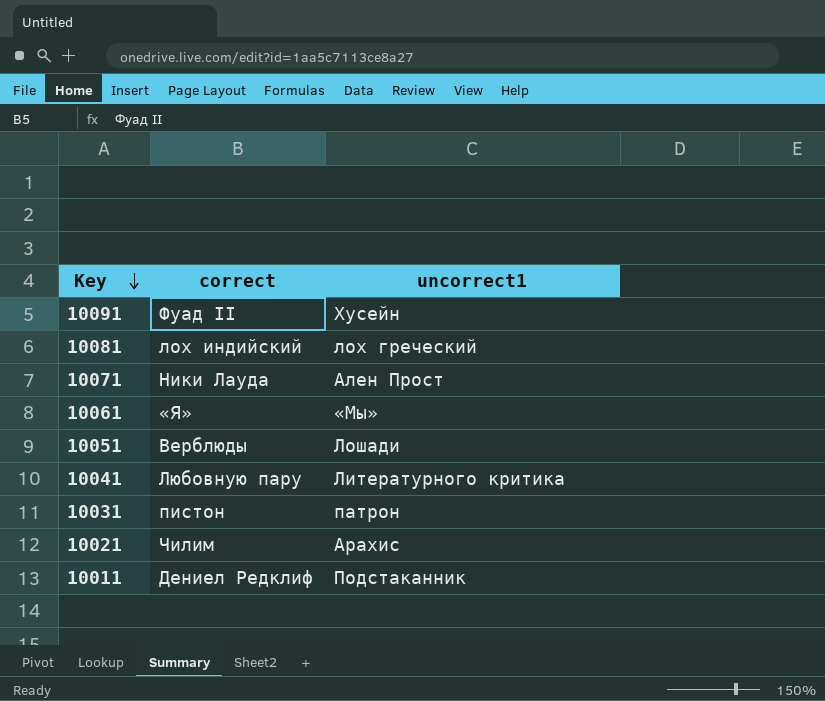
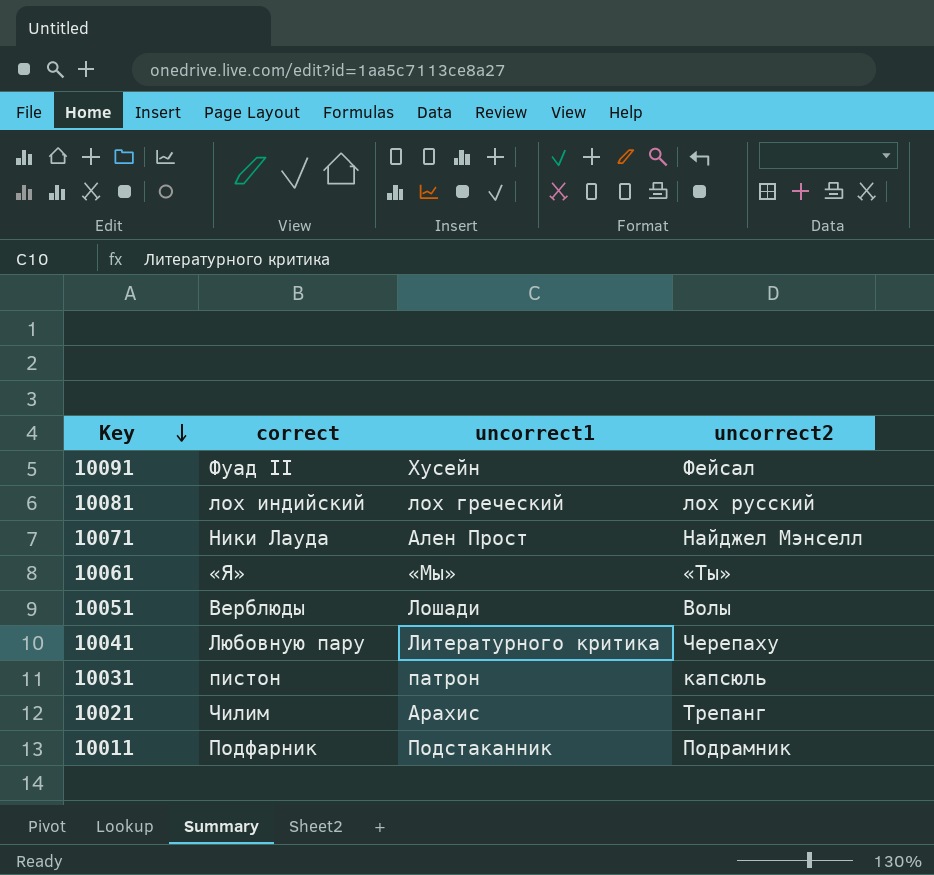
column uncorrect2 | position: none -> 4
10011 | correct: Дениел Редклиф -> Подфарник

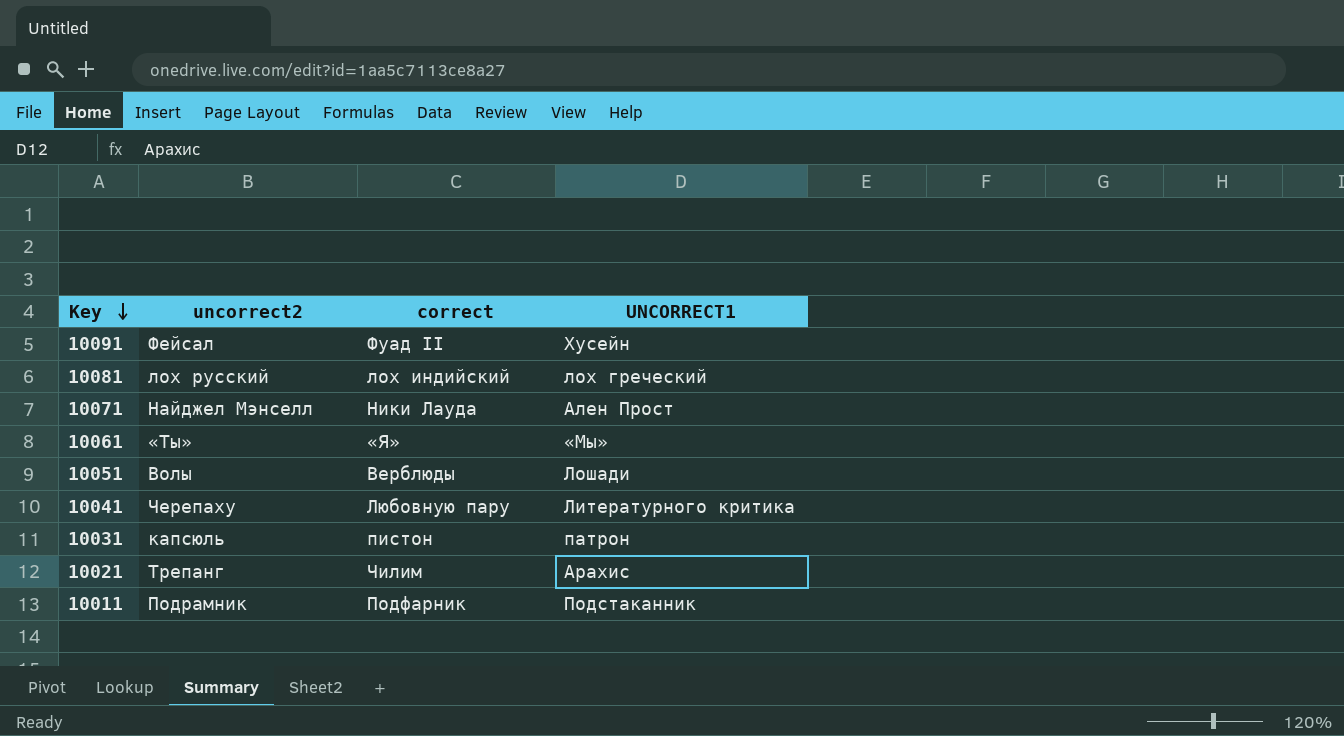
column uncorrect2 | position: 4 -> 2
column name: uncorrect1 -> UNCORRECT1

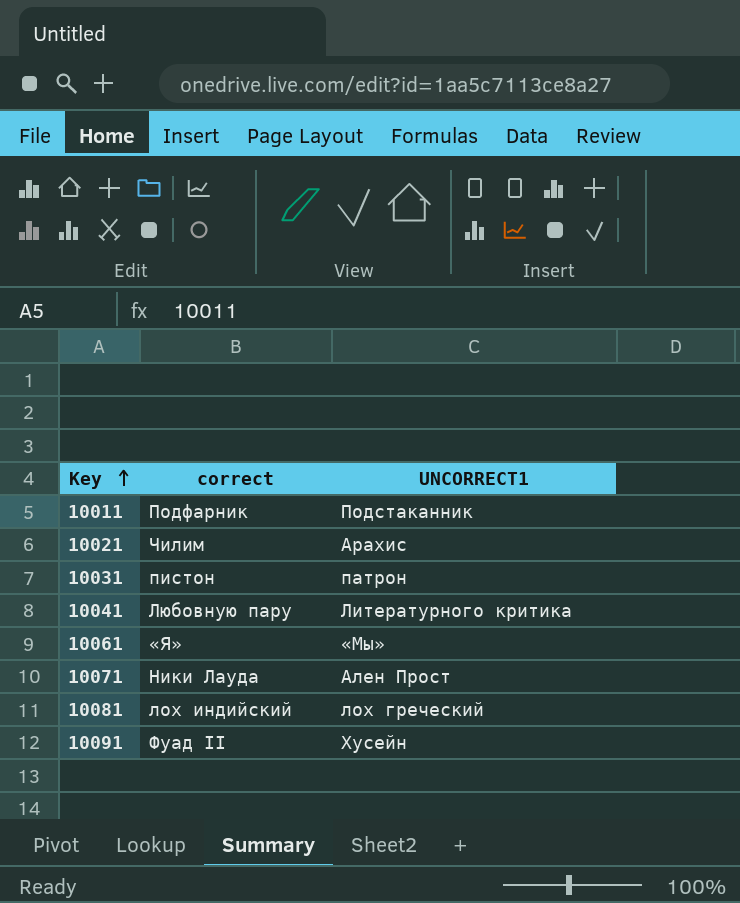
row order: Key descending -> Key ascending
column uncorrect2 | position: 2 -> none
row 10051: Волы | Верблюды | Лошади -> none

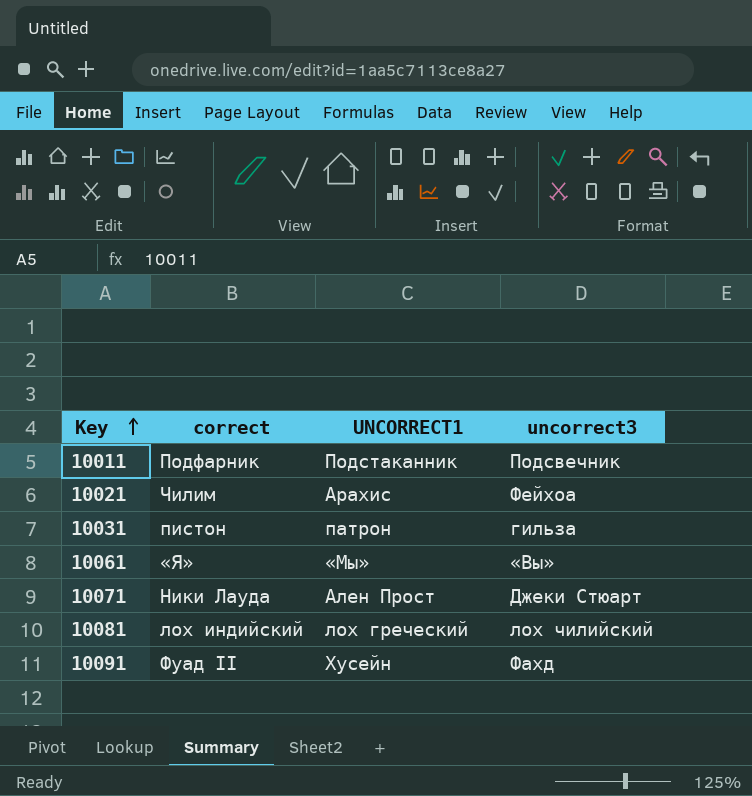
column uncorrect3 | position: none -> 4
row 10041: Любовную пару | Литературного критика -> none

